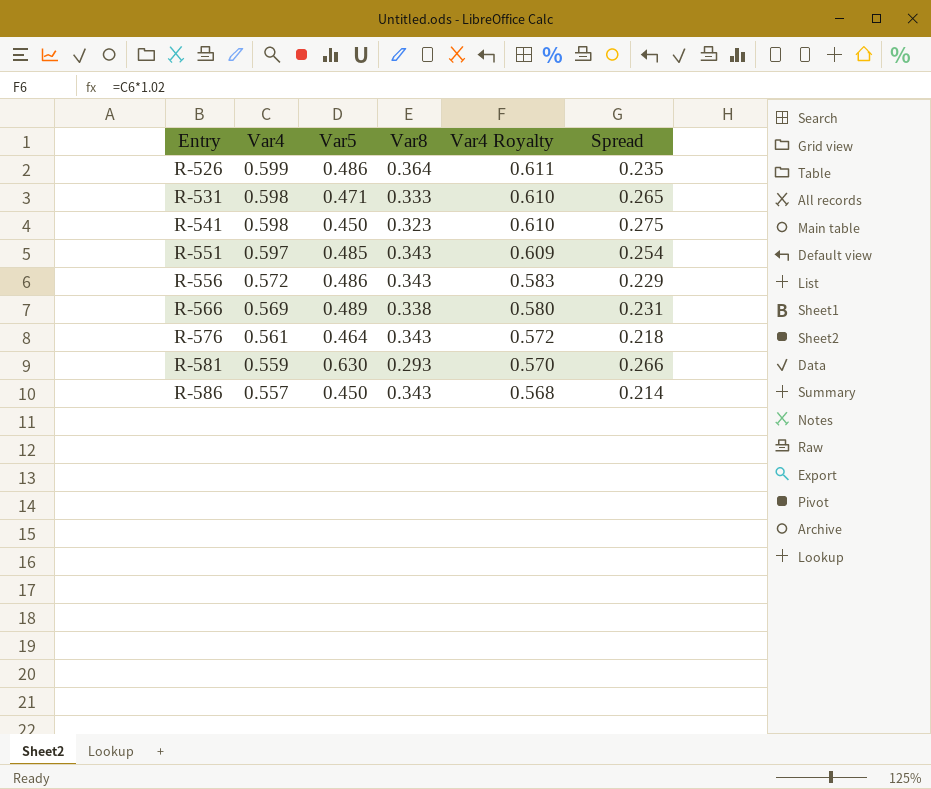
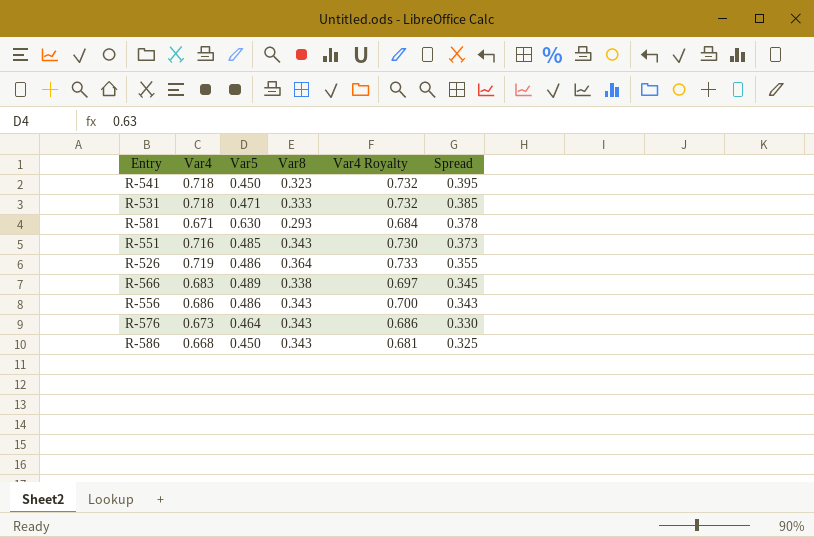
row order: Entry ascending -> Spread descending
R-541 | Var4: 0.598 -> 0.718
R-541 | Var4 Royalty: 0.610 -> 0.732
R-541 | Spread: 0.275 -> 0.395
R-531 | Var4: 0.598 -> 0.718
R-531 | Var4 Royalty: 0.610 -> 0.732
R-531 | Spread: 0.265 -> 0.385
R-581 | Var4: 0.559 -> 0.671
R-581 | Var4 Royalty: 0.570 -> 0.684
R-581 | Spread: 0.266 -> 0.378
R-551 | Var4: 0.597 -> 0.716
R-551 | Var4 Royalty: 0.609 -> 0.730
R-551 | Spread: 0.254 -> 0.373
R-526 | Var4: 0.599 -> 0.719
R-526 | Var4 Royalty: 0.611 -> 0.733
R-526 | Spread: 0.235 -> 0.355
R-566 | Var4: 0.569 -> 0.683
R-566 | Var4 Royalty: 0.580 -> 0.697
R-566 | Spread: 0.231 -> 0.345
R-556 | Var4: 0.572 -> 0.686
R-556 | Var4 Royalty: 0.583 -> 0.700
R-556 | Spread: 0.229 -> 0.343
R-576 | Var4: 0.561 -> 0.673
R-576 | Var4 Royalty: 0.572 -> 0.686
R-576 | Spread: 0.218 -> 0.330
R-586 | Var4: 0.557 -> 0.668
R-586 | Var4 Royalty: 0.568 -> 0.681
R-586 | Spread: 0.214 -> 0.325

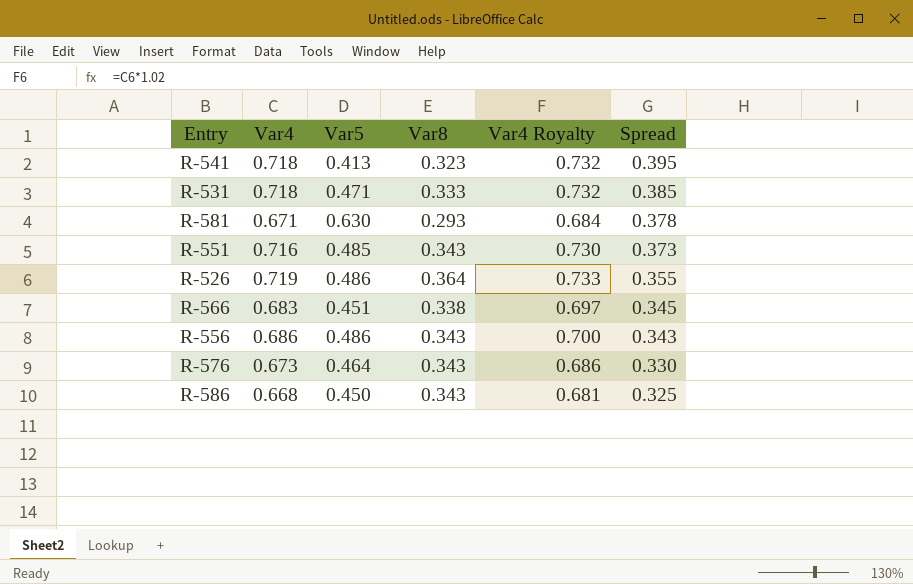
R-541 | Var5: 0.450 -> 0.413
R-566 | Var5: 0.489 -> 0.451

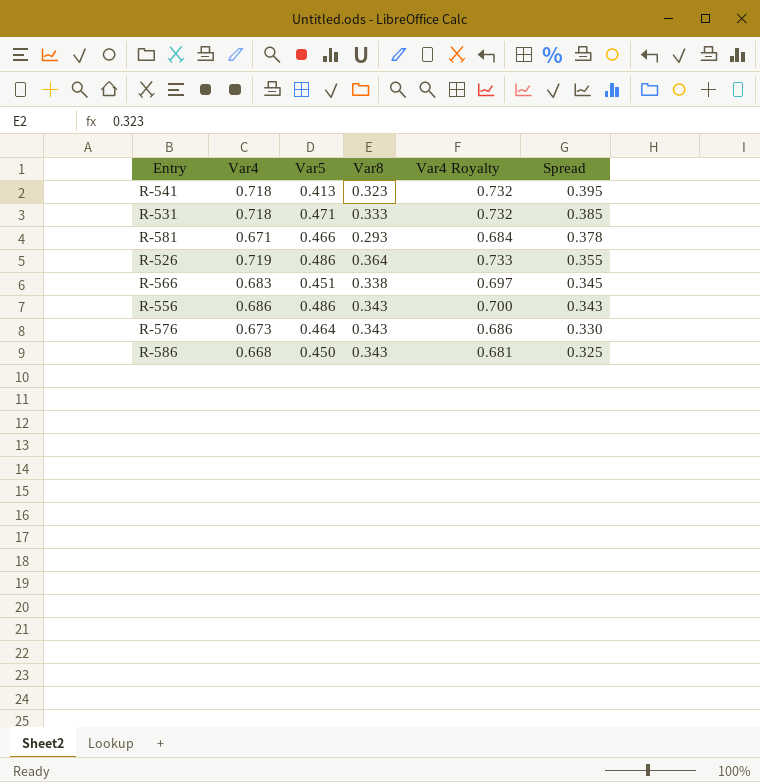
row R-551: 0.716 | 0.485 | 0.343 | 0.730 | 0.373 -> none
R-581 | Var5: 0.630 -> 0.466

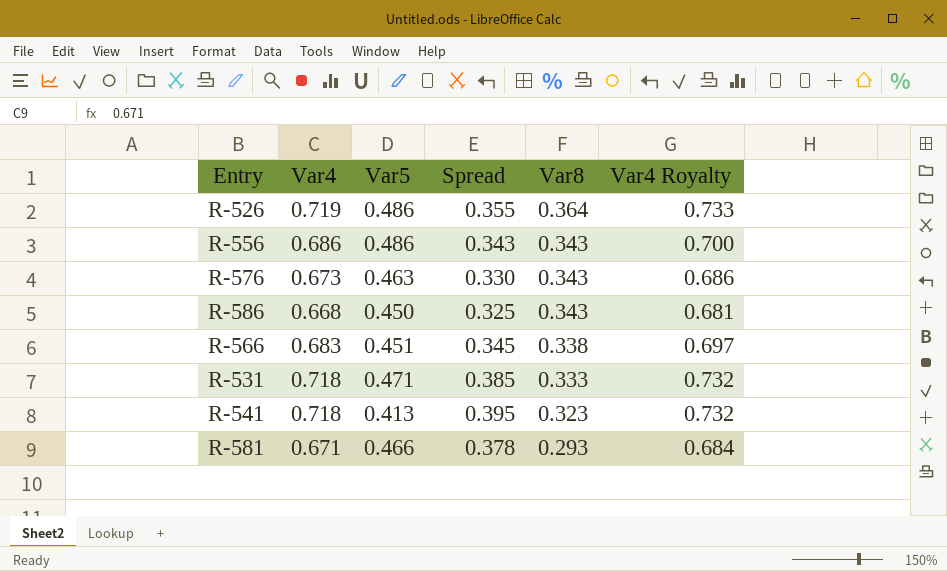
row order: Spread descending -> Var8 descending
column Spread | position: 6 -> 4
R-576 | Var5: 0.464 -> 0.463

